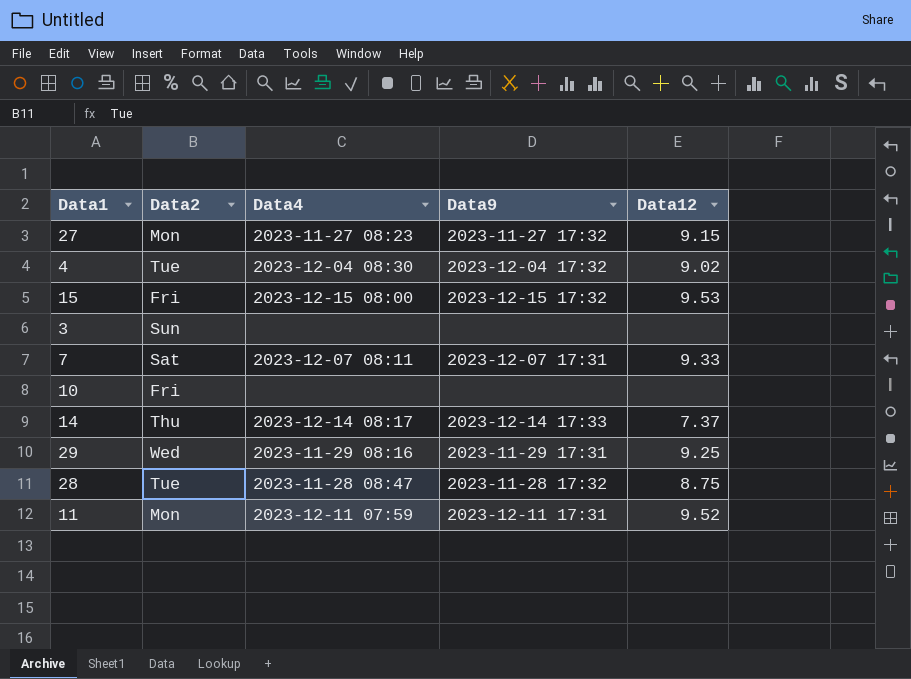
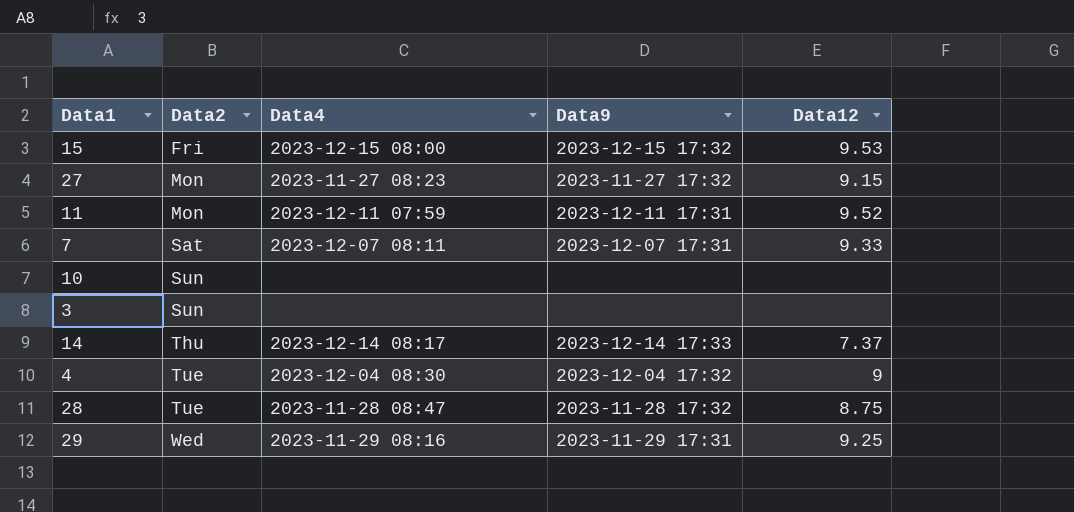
row order: none -> Data2 ascending
10 | Data2: Fri -> Sun
4 | Data12: 9.02 -> 9

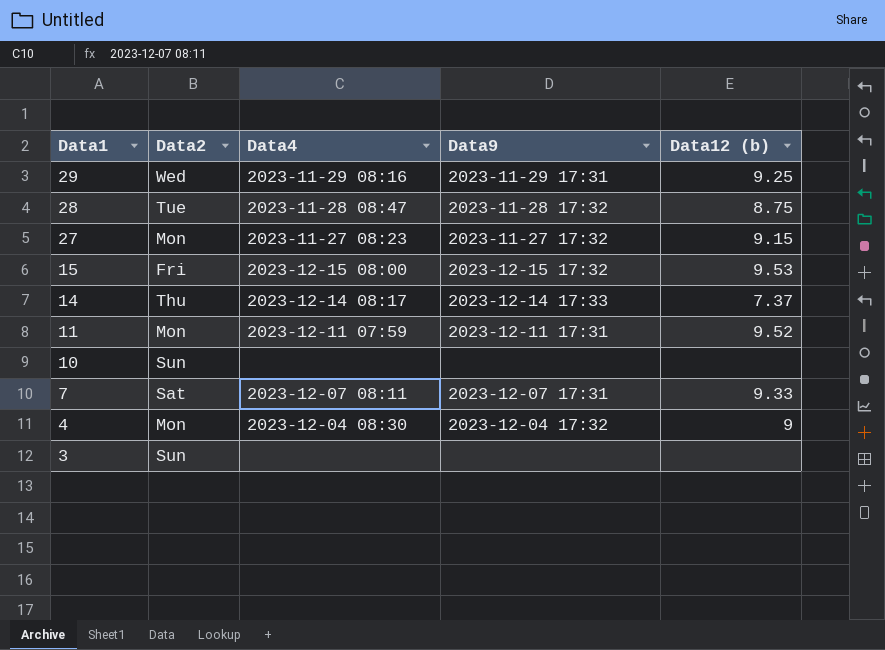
row order: Data2 ascending -> Data1 descending
column name: Data12 -> Data12 (b)
4 | Data2: Tue -> Mon

